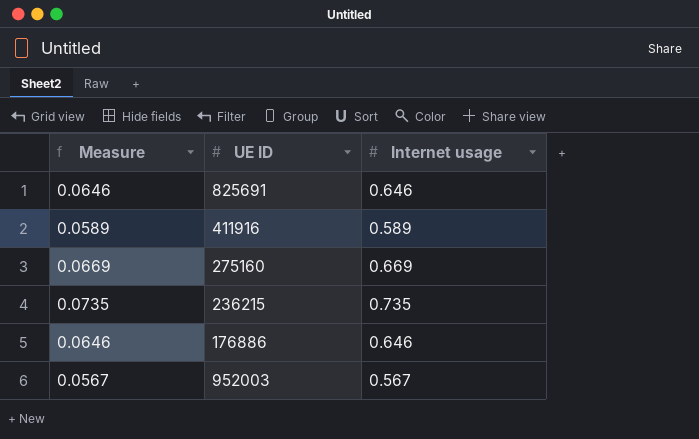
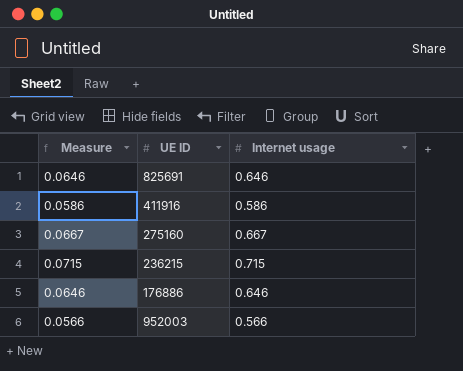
411916 | Measure: 0.0589 -> 0.0586
411916 | Internet usage: 0.589 -> 0.586
275160 | Measure: 0.0669 -> 0.0667
275160 | Internet usage: 0.669 -> 0.667
236215 | Measure: 0.0735 -> 0.0715
236215 | Internet usage: 0.735 -> 0.715
952003 | Measure: 0.0567 -> 0.0566
952003 | Internet usage: 0.567 -> 0.566

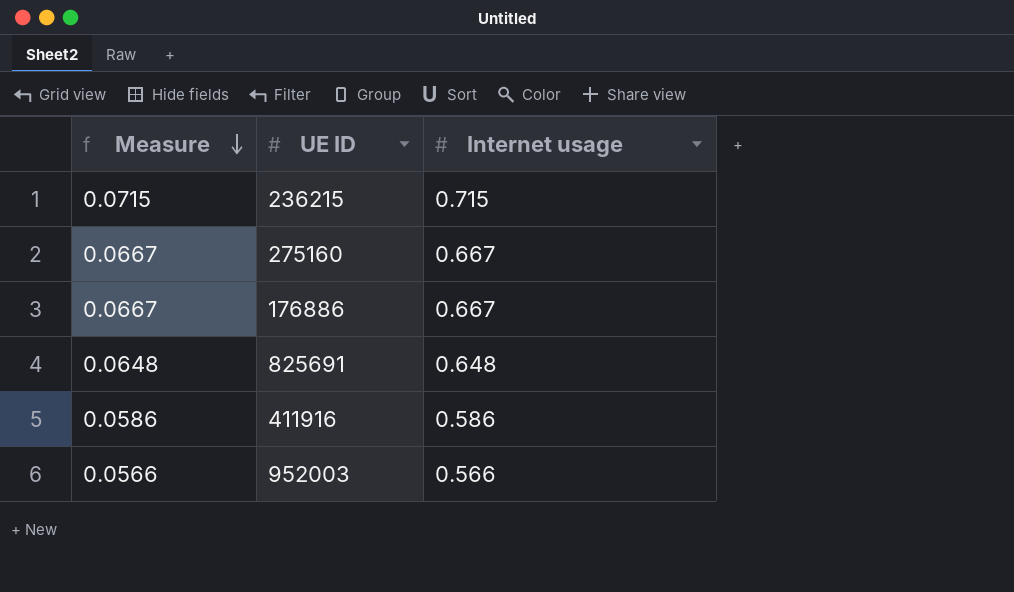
row order: none -> Measure descending
176886 | Measure: 0.0646 -> 0.0667
176886 | Internet usage: 0.646 -> 0.667
825691 | Measure: 0.0646 -> 0.0648
825691 | Internet usage: 0.646 -> 0.648

